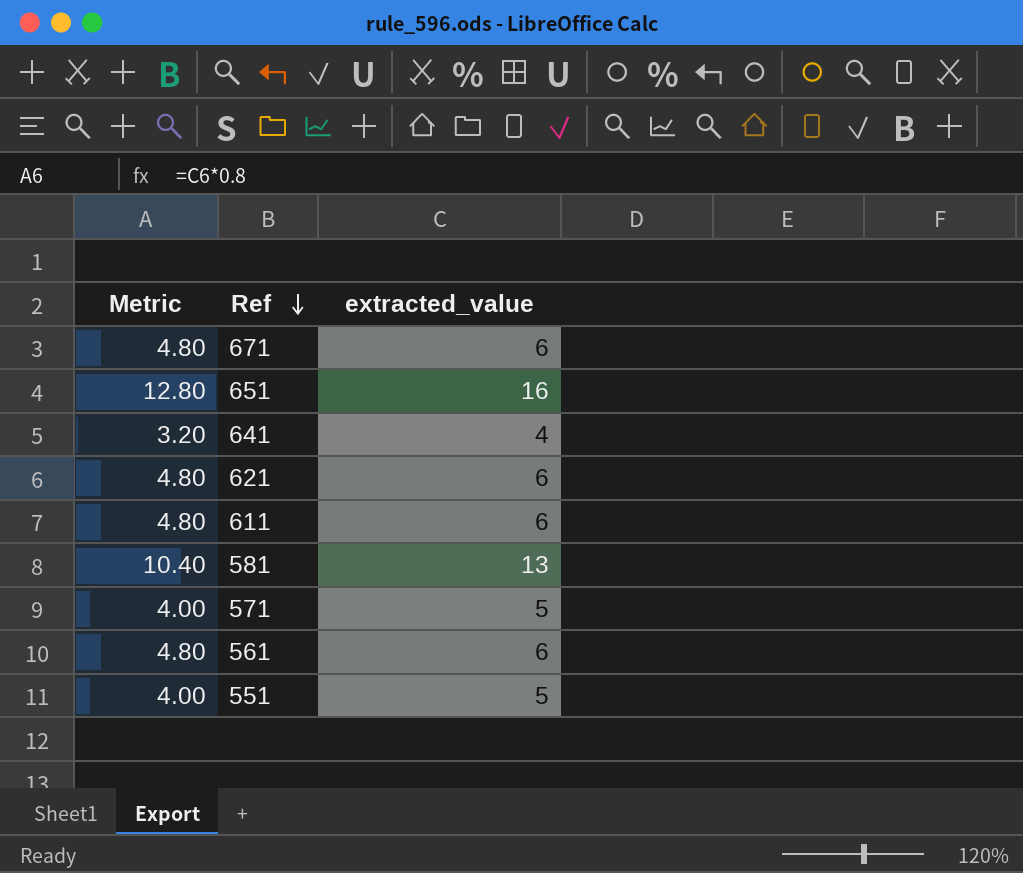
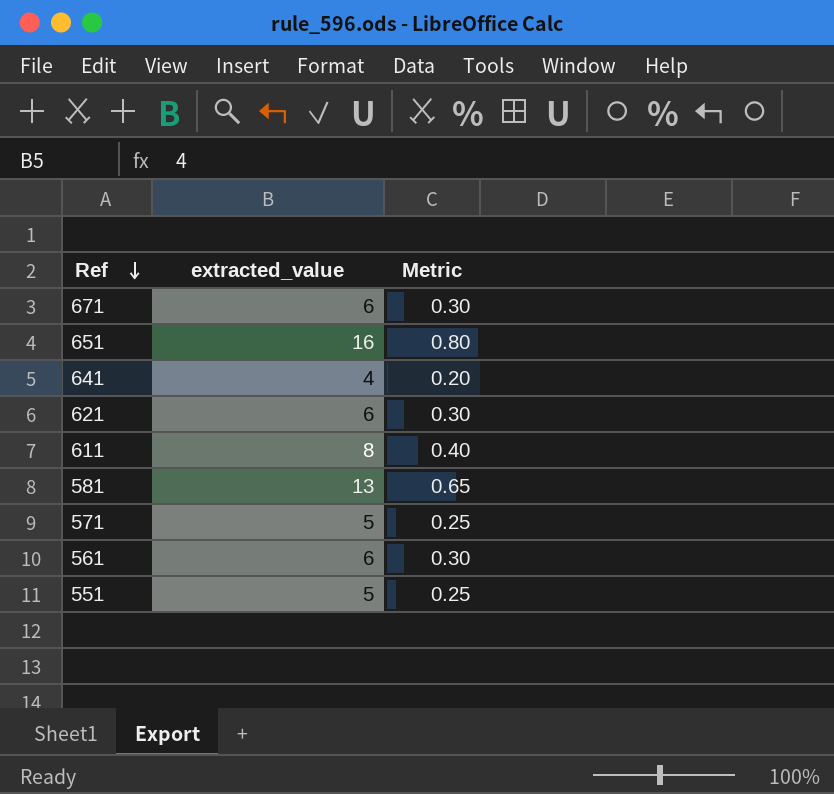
column Metric | formula: [extracted_value] * 0.8 -> [extracted_value] * 0.05
column Metric | position: 1 -> 3
611 | extracted_value: 6 -> 8

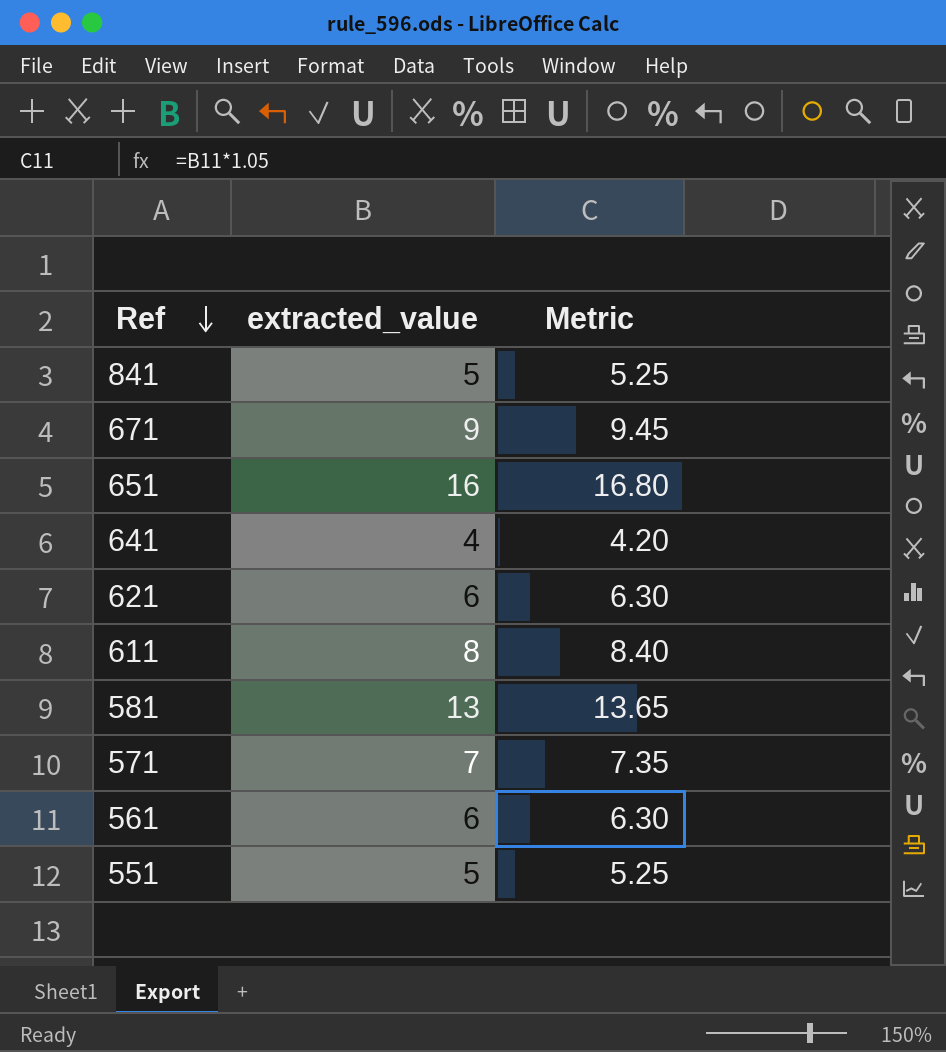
column Metric | formula: [extracted_value] * 0.05 -> [extracted_value] * 1.05
row 841: none -> 5 | 5.25
671 | extracted_value: 6 -> 9
571 | extracted_value: 5 -> 7

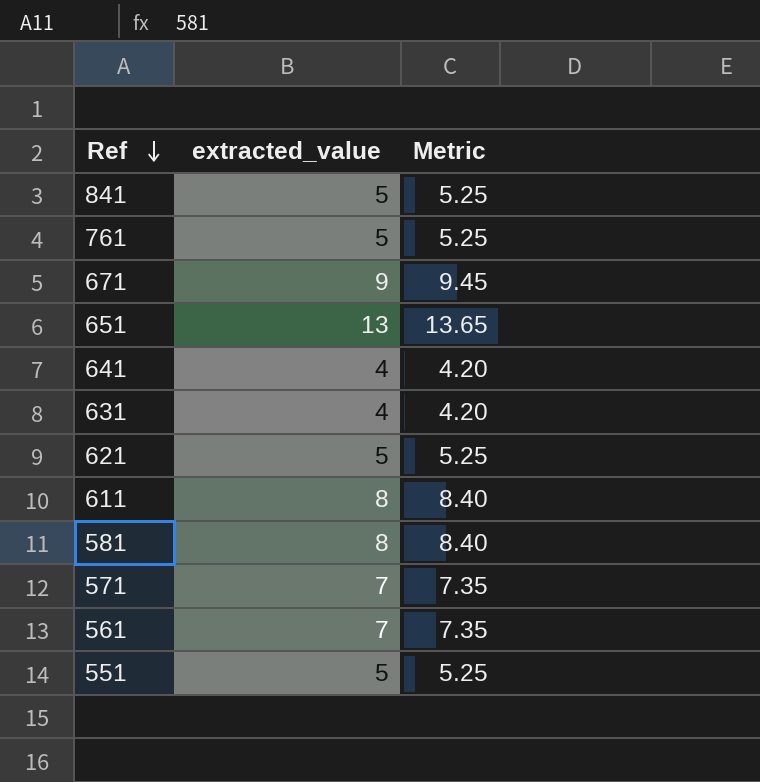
row 761: none -> 5 | 5.25
651 | extracted_value: 16 -> 13
651 | Metric: 16.80 -> 13.65
row 631: none -> 4 | 4.20
621 | extracted_value: 6 -> 5
621 | Metric: 6.30 -> 5.25
581 | extracted_value: 13 -> 8
581 | Metric: 13.65 -> 8.40
561 | extracted_value: 6 -> 7
561 | Metric: 6.30 -> 7.35

